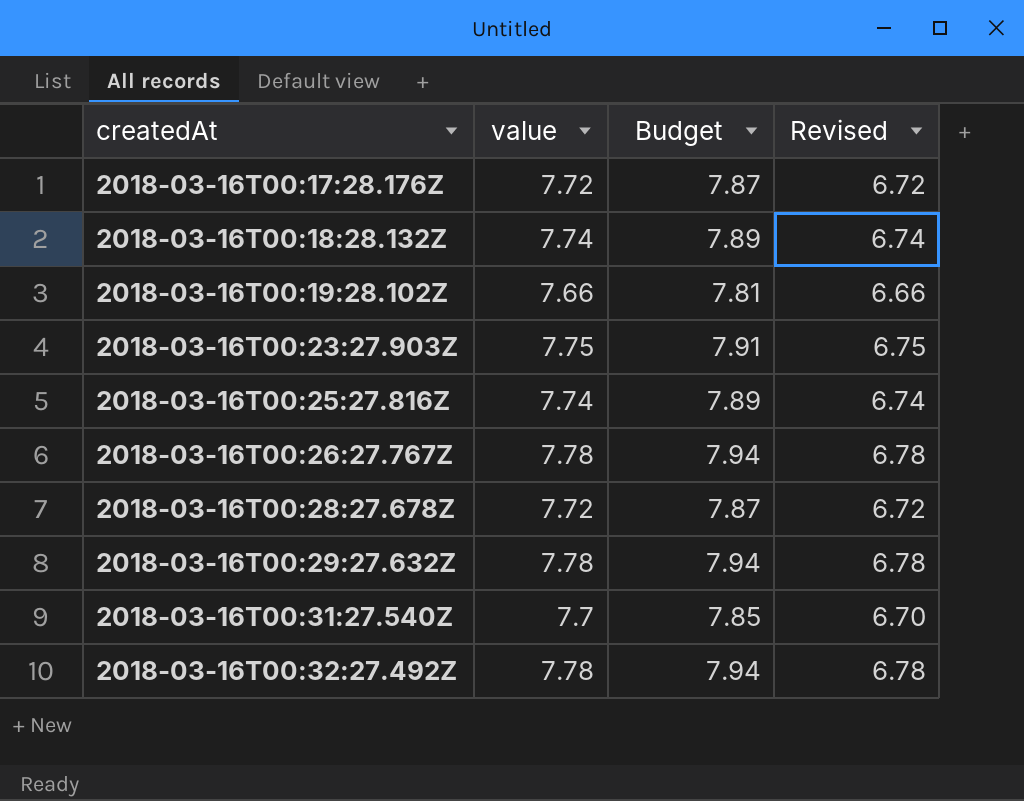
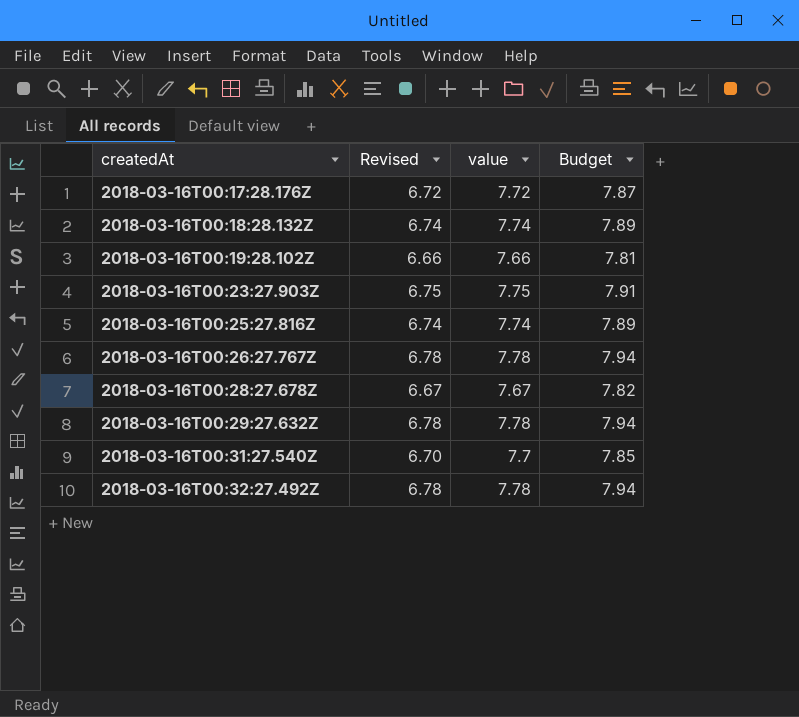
column Revised | position: 4 -> 2
2018-03-16T00:28:27.678Z | Revised: 6.72 -> 6.67
2018-03-16T00:28:27.678Z | value: 7.72 -> 7.67
2018-03-16T00:28:27.678Z | Budget: 7.87 -> 7.82

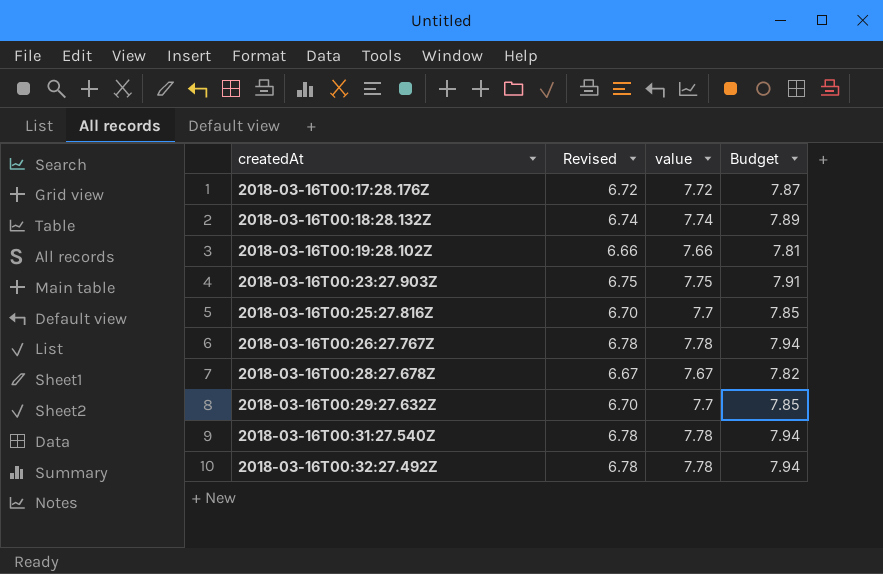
2018-03-16T00:25:27.816Z | Revised: 6.74 -> 6.70
2018-03-16T00:25:27.816Z | value: 7.74 -> 7.7
2018-03-16T00:25:27.816Z | Budget: 7.89 -> 7.85
2018-03-16T00:29:27.632Z | Revised: 6.78 -> 6.70
2018-03-16T00:29:27.632Z | value: 7.78 -> 7.7
2018-03-16T00:29:27.632Z | Budget: 7.94 -> 7.85
2018-03-16T00:31:27.540Z | Revised: 6.70 -> 6.78
2018-03-16T00:31:27.540Z | value: 7.7 -> 7.78
2018-03-16T00:31:27.540Z | Budget: 7.85 -> 7.94

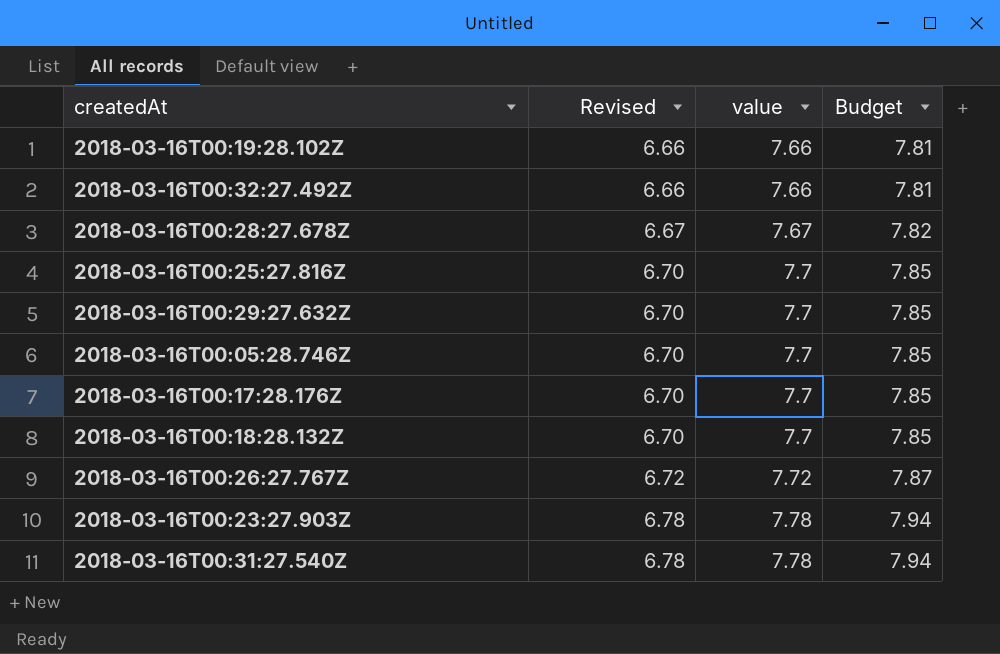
row order: createdAt ascending -> Revised ascending
2018-03-16T00:32:27.492Z | Revised: 6.78 -> 6.66
2018-03-16T00:32:27.492Z | value: 7.78 -> 7.66
2018-03-16T00:32:27.492Z | Budget: 7.94 -> 7.81
row 2018-03-16T00:05:28.746Z: none -> 6.70 | 7.7 | 7.85
2018-03-16T00:17:28.176Z | Revised: 6.72 -> 6.70
2018-03-16T00:17:28.176Z | value: 7.72 -> 7.7
2018-03-16T00:17:28.176Z | Budget: 7.87 -> 7.85
2018-03-16T00:18:28.132Z | Revised: 6.74 -> 6.70
2018-03-16T00:18:28.132Z | value: 7.74 -> 7.7
2018-03-16T00:18:28.132Z | Budget: 7.89 -> 7.85
2018-03-16T00:26:27.767Z | Revised: 6.78 -> 6.72
2018-03-16T00:26:27.767Z | value: 7.78 -> 7.72
2018-03-16T00:26:27.767Z | Budget: 7.94 -> 7.87
2018-03-16T00:23:27.903Z | Revised: 6.75 -> 6.78
2018-03-16T00:23:27.903Z | value: 7.75 -> 7.78
2018-03-16T00:23:27.903Z | Budget: 7.91 -> 7.94

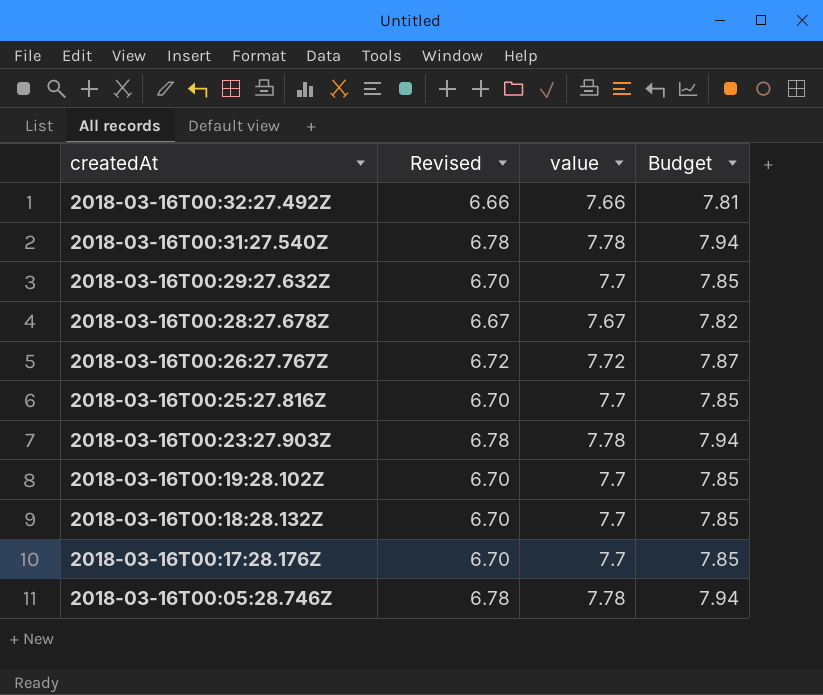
row order: Revised ascending -> createdAt descending
2018-03-16T00:19:28.102Z | Revised: 6.66 -> 6.70
2018-03-16T00:19:28.102Z | value: 7.66 -> 7.7
2018-03-16T00:19:28.102Z | Budget: 7.81 -> 7.85
2018-03-16T00:05:28.746Z | Revised: 6.70 -> 6.78
2018-03-16T00:05:28.746Z | value: 7.7 -> 7.78
2018-03-16T00:05:28.746Z | Budget: 7.85 -> 7.94

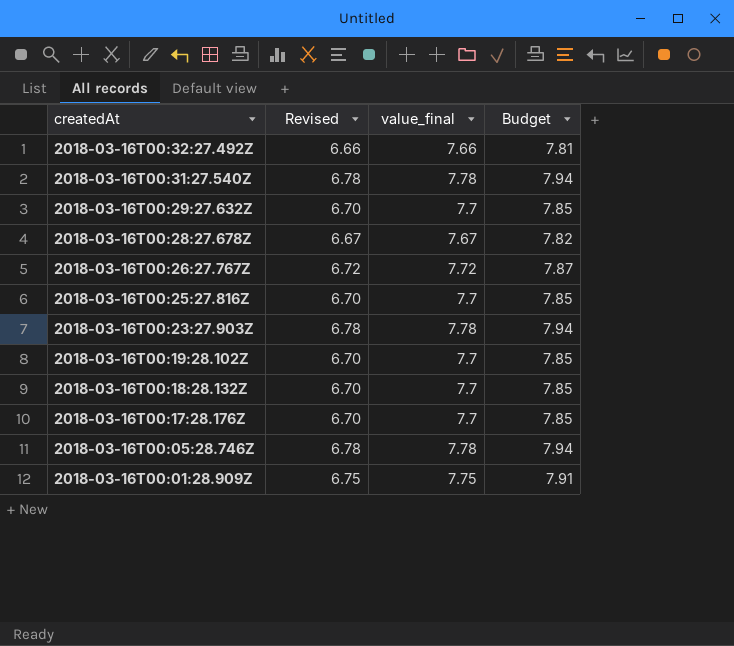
column name: value -> value_final
row 2018-03-16T00:01:28.909Z: none -> 6.75 | 7.75 | 7.91

